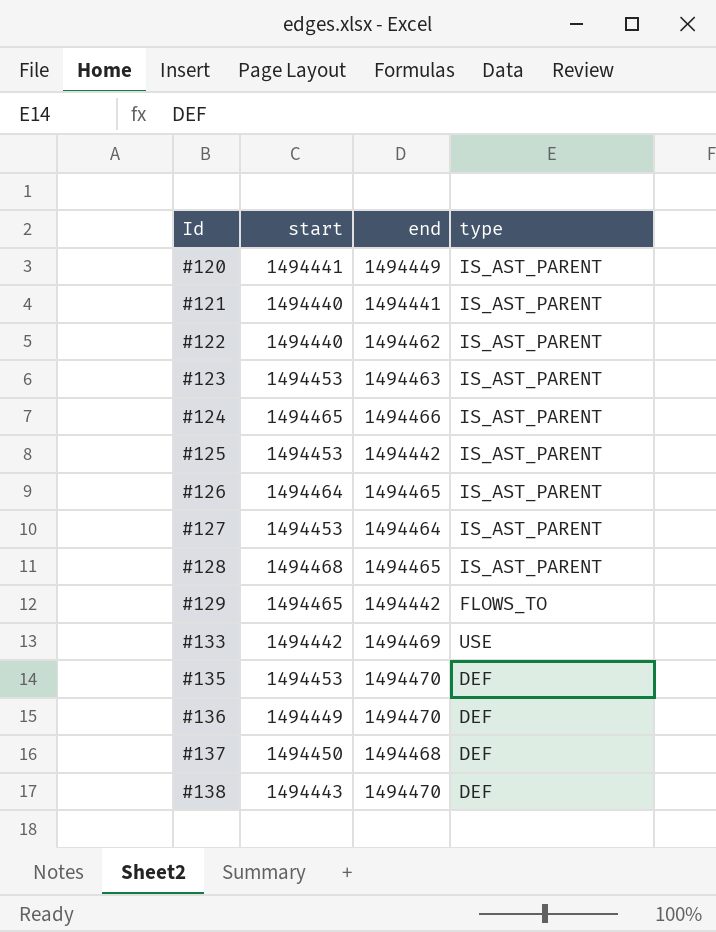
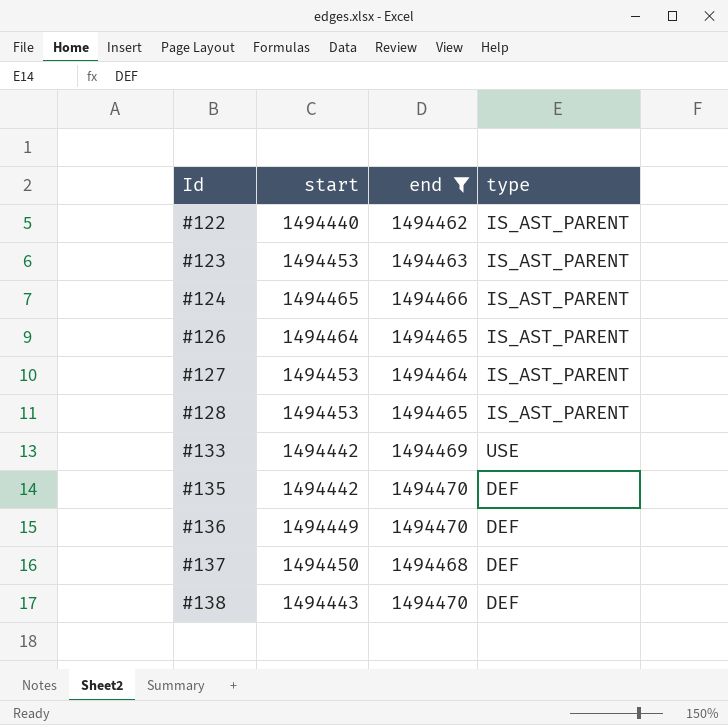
filter: none -> end >= 1494462
#128 | start: 1494468 -> 1494453
#135 | start: 1494453 -> 1494442

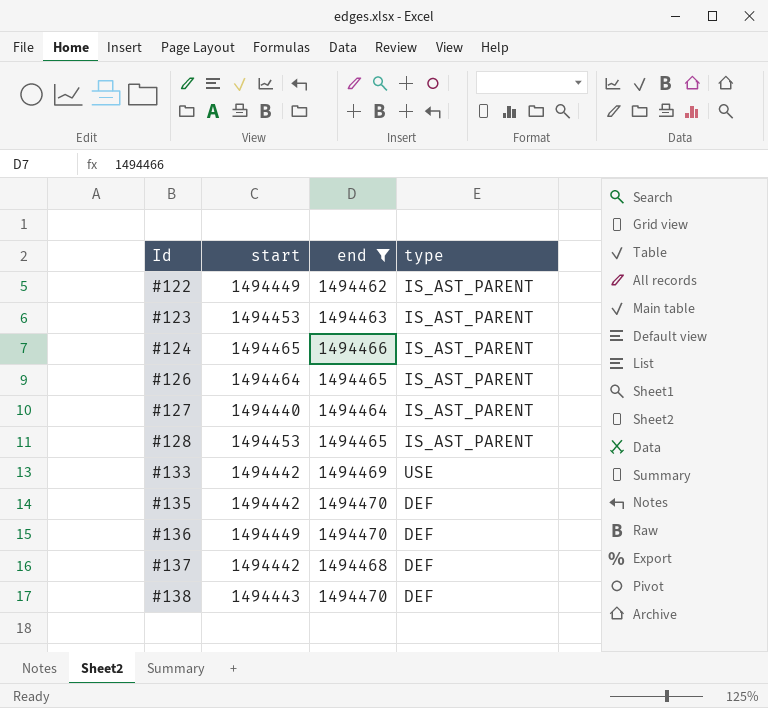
#122 | start: 1494440 -> 1494449
#127 | start: 1494453 -> 1494440
#137 | start: 1494450 -> 1494442

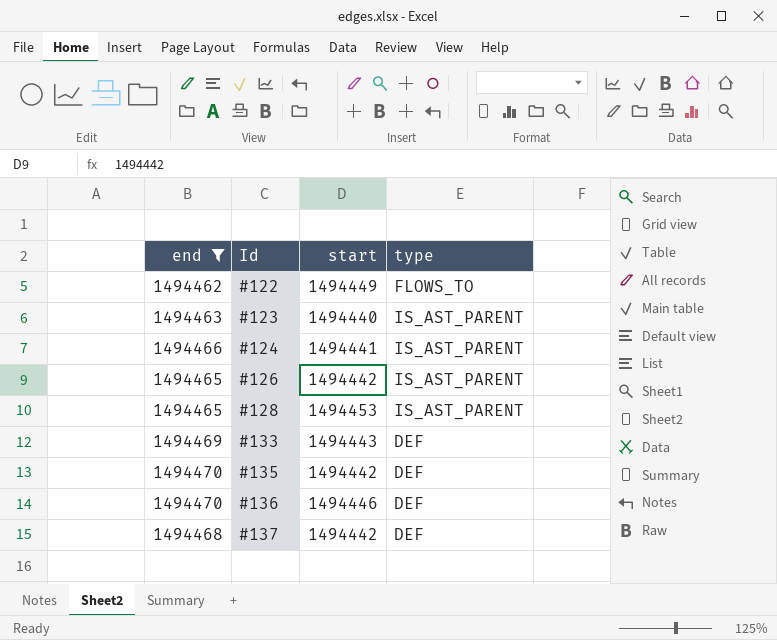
column end | position: 3 -> 1
row #127: 1494440 | 1494464 | IS_AST_PARENT -> none
row #138: 1494443 | 1494470 | DEF -> none
#122 | type: IS_AST_PARENT -> FLOWS_TO
#123 | start: 1494453 -> 1494440
#124 | start: 1494465 -> 1494441
#126 | start: 1494464 -> 1494442
#133 | start: 1494442 -> 1494443
#133 | type: USE -> DEF
#136 | start: 1494449 -> 1494446

